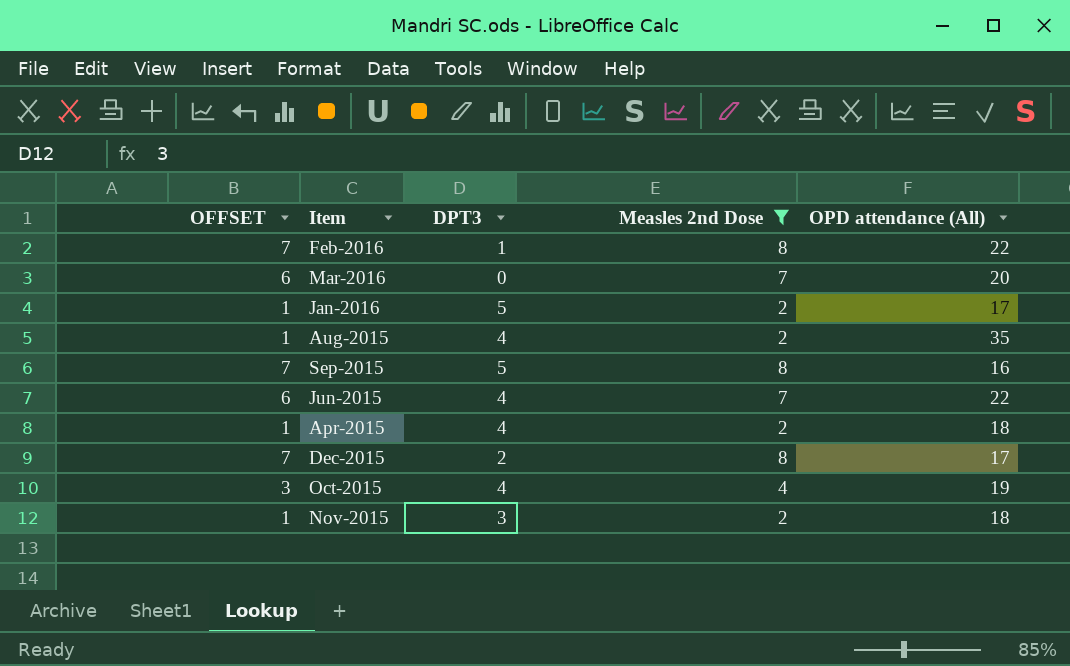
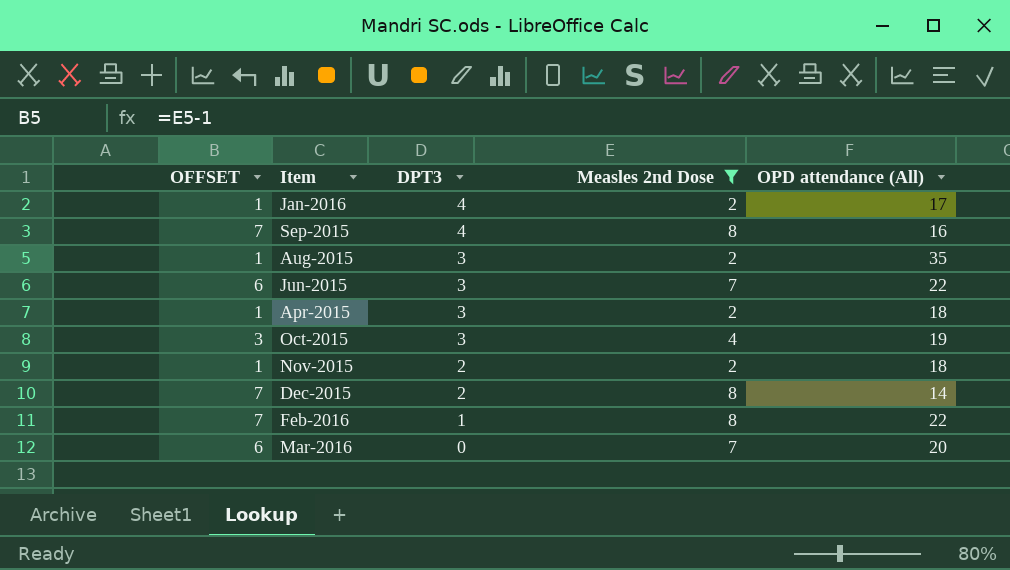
row order: none -> DPT3 descending
Jan-2016 | DPT3: 5 -> 4
Sep-2015 | DPT3: 5 -> 4
Aug-2015 | DPT3: 4 -> 3
Jun-2015 | DPT3: 4 -> 3
Apr-2015 | DPT3: 4 -> 3
Oct-2015 | DPT3: 4 -> 3
Nov-2015 | DPT3: 3 -> 2
Dec-2015 | OPD attendance (All): 17 -> 14

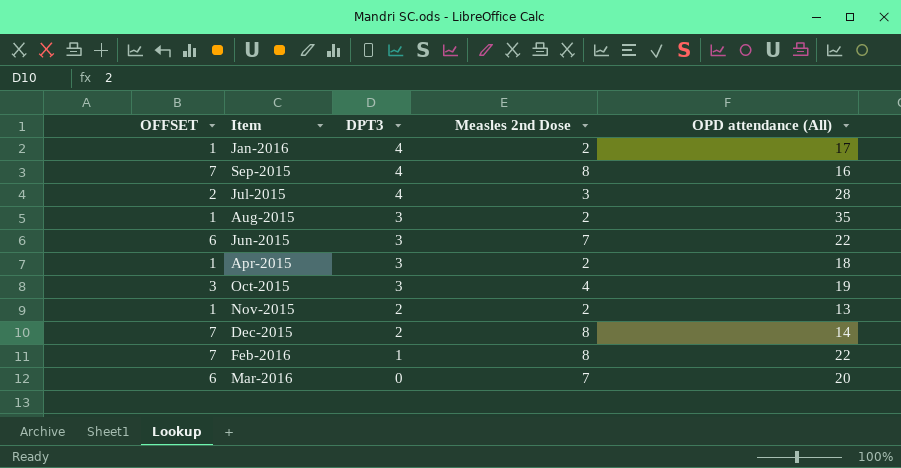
filter: Measles 2nd Dose != 3 -> none
Nov-2015 | OPD attendance (All): 18 -> 13

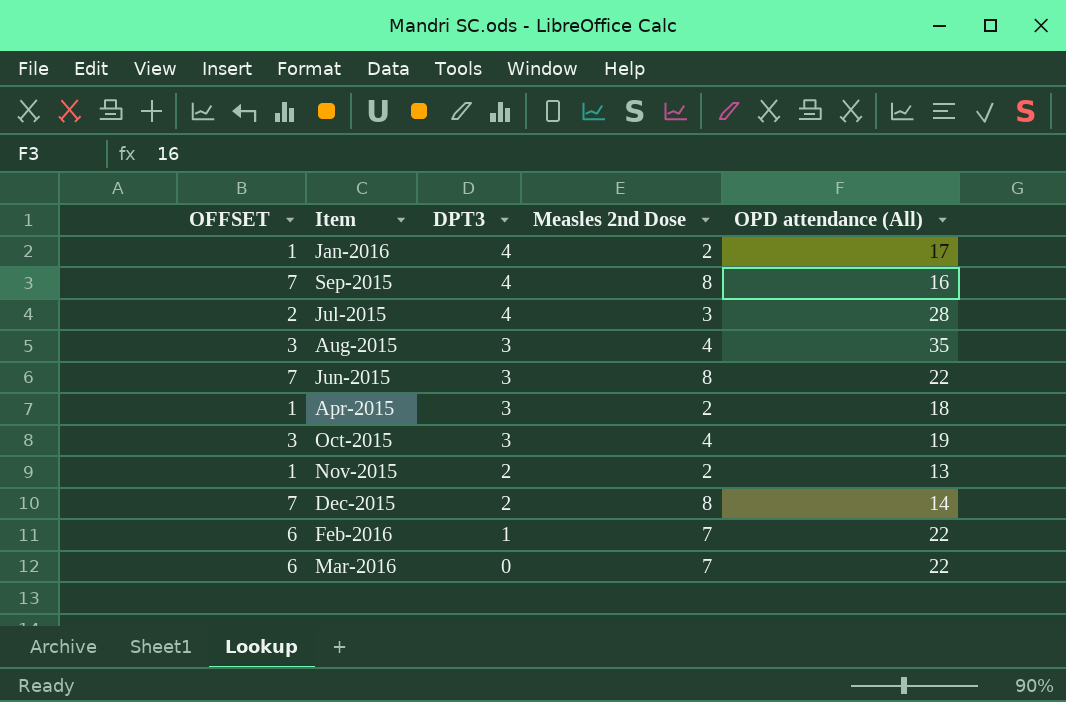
Aug-2015 | OFFSET: 1 -> 3
Aug-2015 | Measles 2nd Dose: 2 -> 4
Jun-2015 | OFFSET: 6 -> 7
Jun-2015 | Measles 2nd Dose: 7 -> 8
Feb-2016 | OFFSET: 7 -> 6
Feb-2016 | Measles 2nd Dose: 8 -> 7
Mar-2016 | OPD attendance (All): 20 -> 22

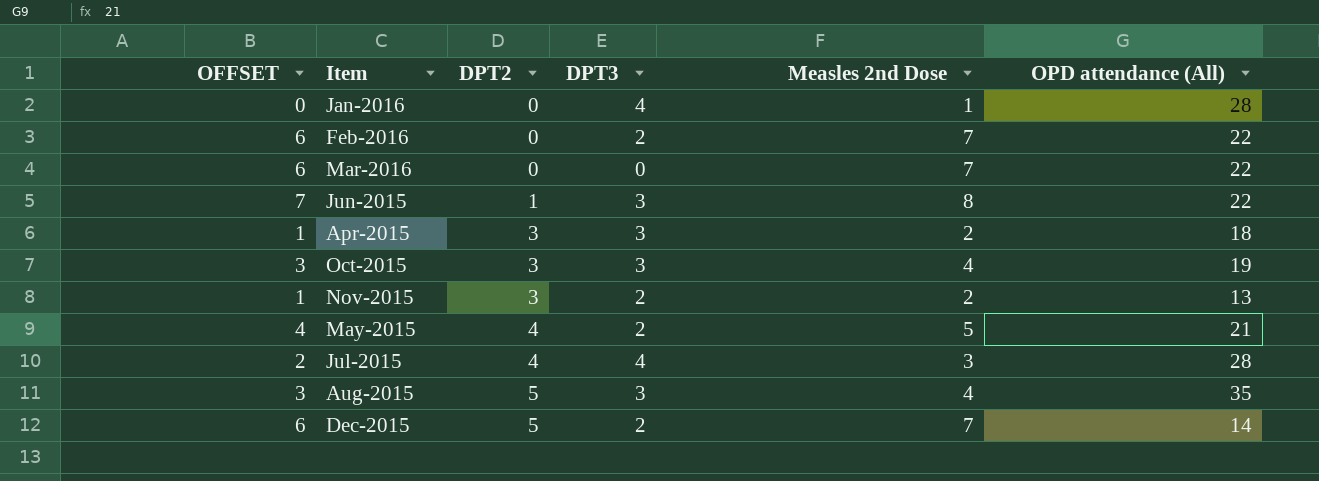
row order: DPT3 descending -> DPT2 ascending
column DPT2 | position: none -> 3
row Sep-2015: 7 | 4 | 8 | 16 -> none
Jan-2016 | OFFSET: 1 -> 0
Jan-2016 | Measles 2nd Dose: 2 -> 1
Jan-2016 | OPD attendance (All): 17 -> 28
Feb-2016 | DPT3: 1 -> 2
row May-2015: none -> 4 | 4 | 2 | 5 | 21
Dec-2015 | OFFSET: 7 -> 6
Dec-2015 | Measles 2nd Dose: 8 -> 7

